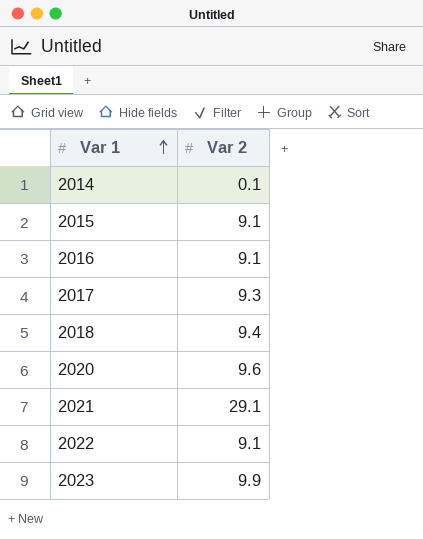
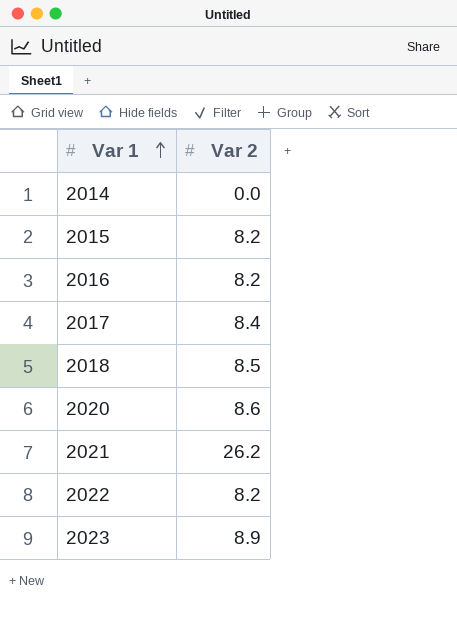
2014 | Var 2: 0.1 -> 0.0
2015 | Var 2: 9.1 -> 8.2
2016 | Var 2: 9.1 -> 8.2
2017 | Var 2: 9.3 -> 8.4
2018 | Var 2: 9.4 -> 8.5
2020 | Var 2: 9.6 -> 8.6
2021 | Var 2: 29.1 -> 26.2
2022 | Var 2: 9.1 -> 8.2
2023 | Var 2: 9.9 -> 8.9

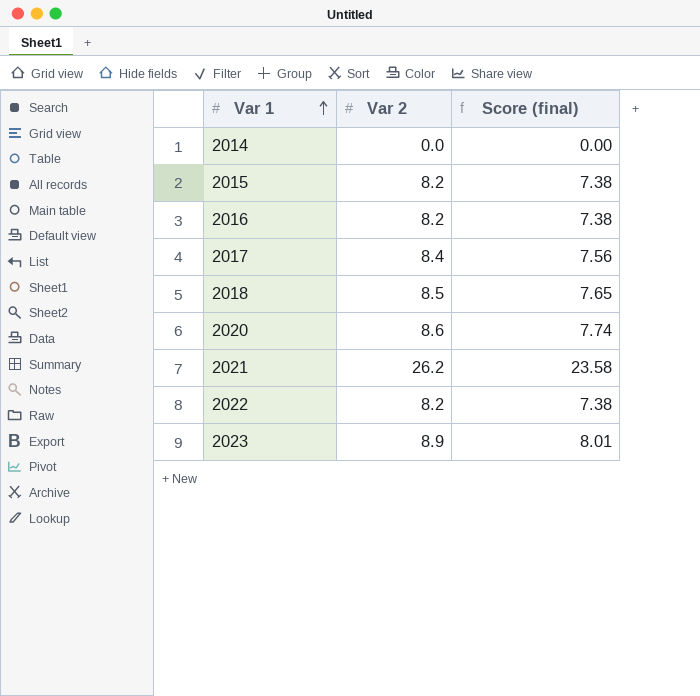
column Score (final) | formula: none -> [Var 2] * 0.9

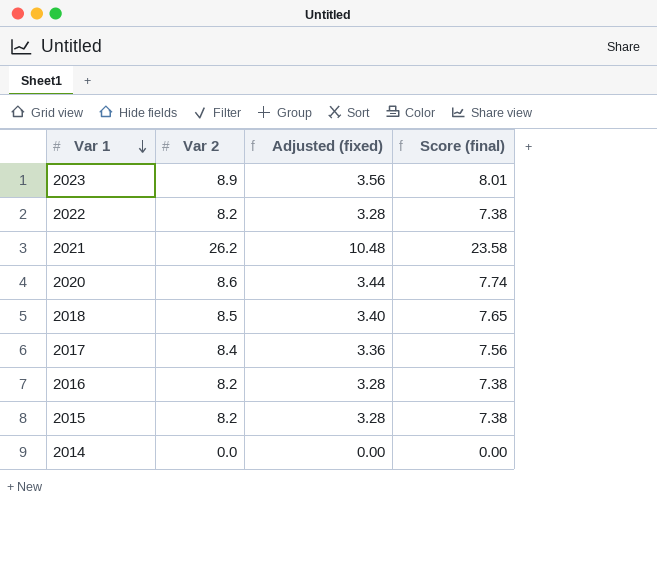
row order: Var 1 ascending -> Var 1 descending
column Adjusted (fixed) | formula: none -> [Var 2] * 0.4

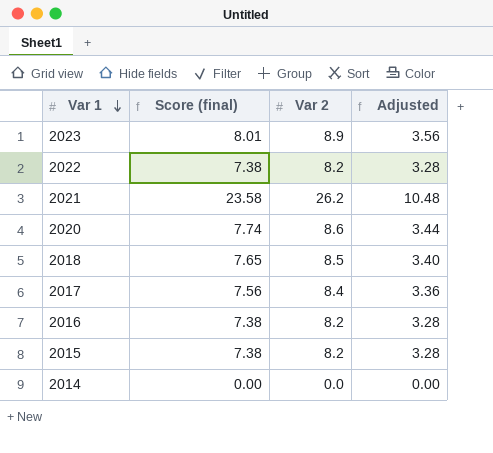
column Score (final) | position: 4 -> 2
column name: Adjusted (fixed) -> Adjusted

